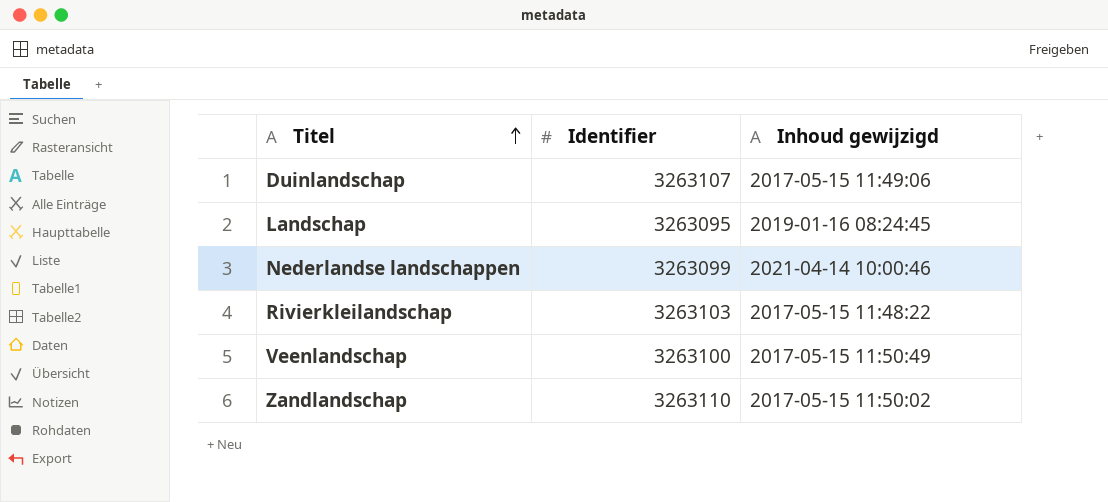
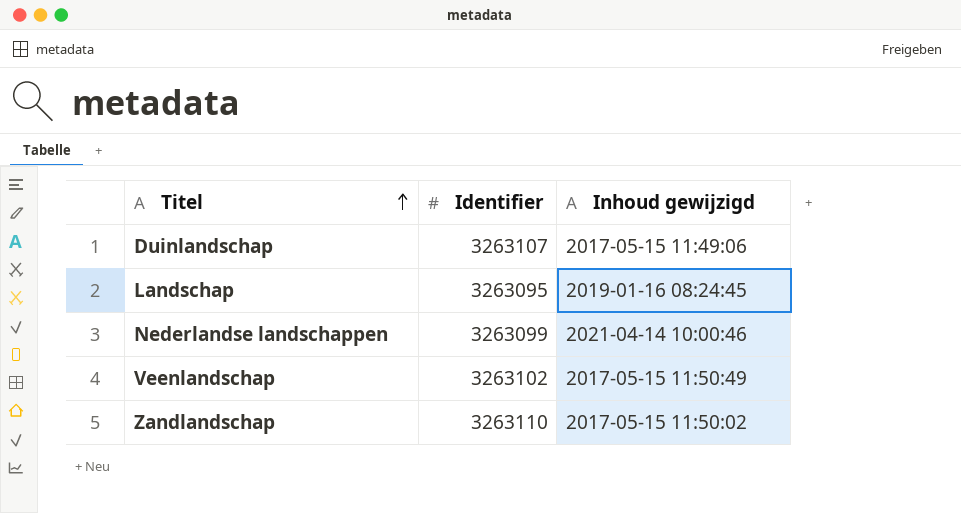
row Rivierkleilandschap: 3263103 | 2017-05-15 11:48:22 -> none
Veenlandschap | Identifier: 3263100 -> 3263102

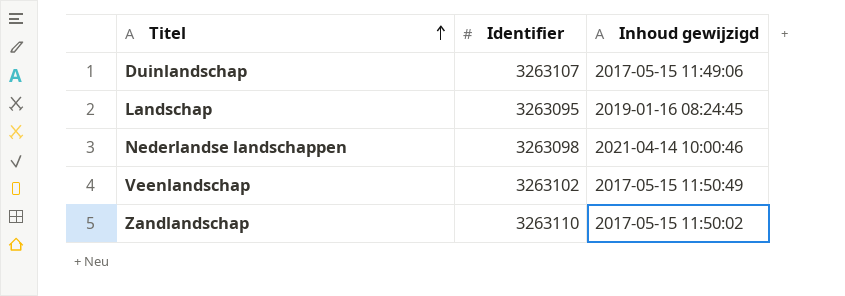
Nederlandse landschappen | Identifier: 3263099 -> 3263098

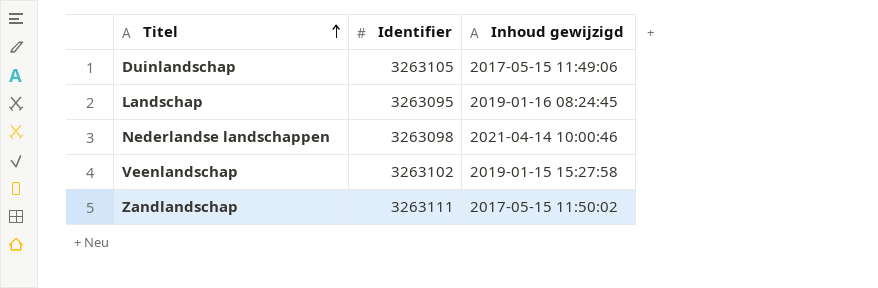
Duinlandschap | Identifier: 3263107 -> 3263105
Veenlandschap | Inhoud gewijzigd: 2017-05-15 11:50:49 -> 2019-01-15 15:27:58
Zandlandschap | Identifier: 3263110 -> 3263111

